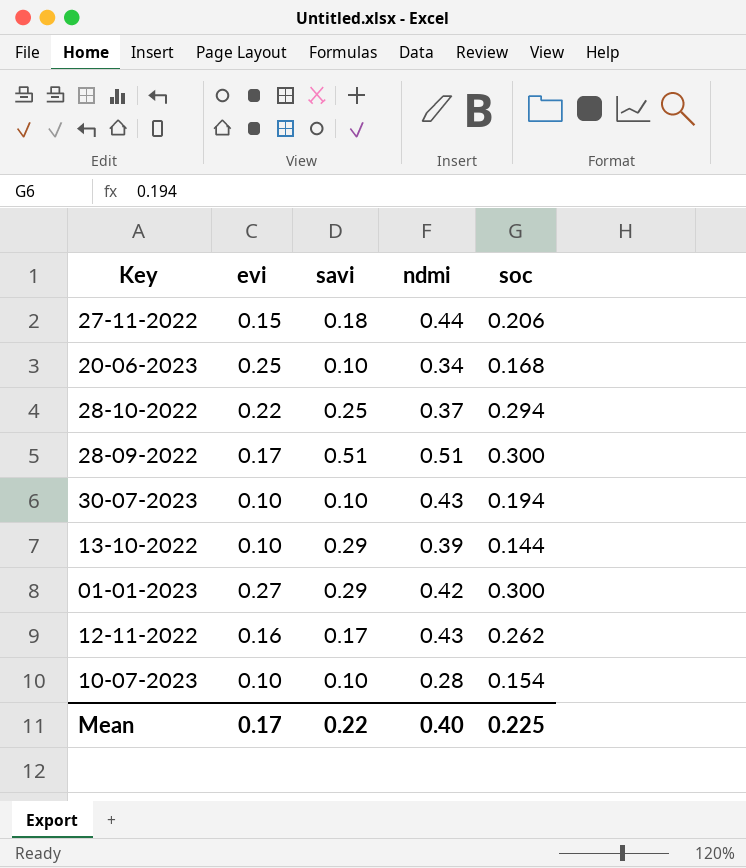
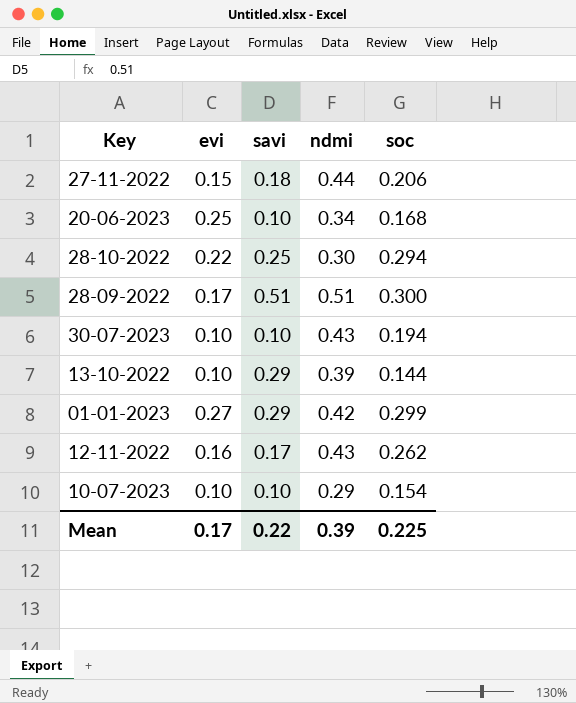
28-10-2022 | ndmi: 0.37 -> 0.30
01-01-2023 | soc: 0.300 -> 0.299
10-07-2023 | ndmi: 0.28 -> 0.29
Mean | ndmi: 0.40 -> 0.39

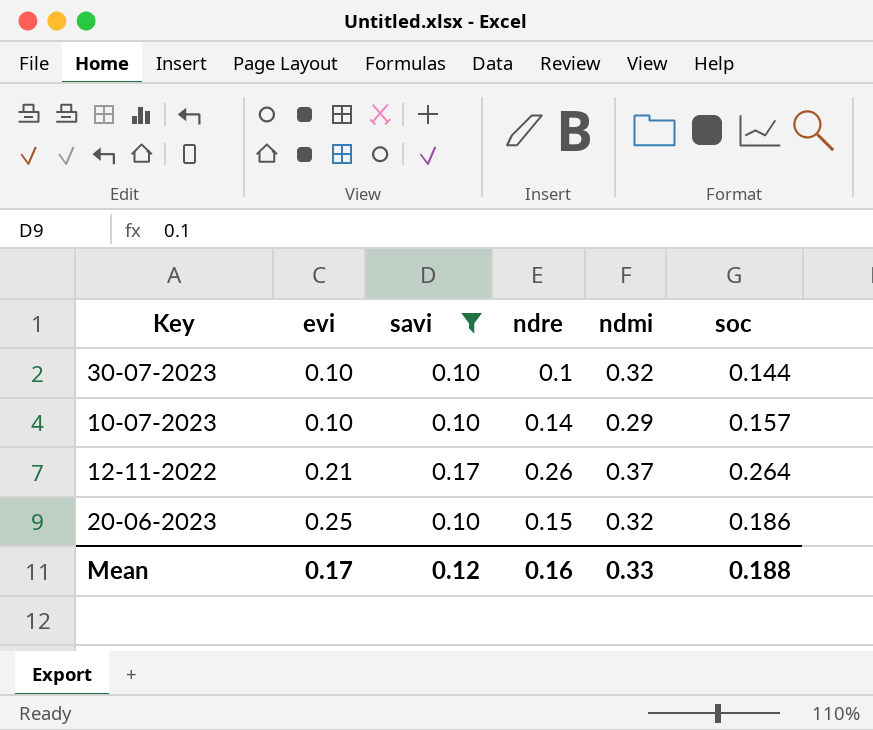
filter: none -> savi <= 0.17
row order: none -> evi ascending
column ndre | position: none -> 4
30-07-2023 | ndmi: 0.43 -> 0.32
30-07-2023 | soc: 0.194 -> 0.144
10-07-2023 | soc: 0.154 -> 0.157
12-11-2022 | evi: 0.16 -> 0.21
12-11-2022 | ndmi: 0.43 -> 0.37
12-11-2022 | soc: 0.262 -> 0.264
20-06-2023 | ndmi: 0.34 -> 0.32
20-06-2023 | soc: 0.168 -> 0.186
Mean | savi: 0.22 -> 0.12
Mean | ndmi: 0.39 -> 0.33
Mean | soc: 0.225 -> 0.188

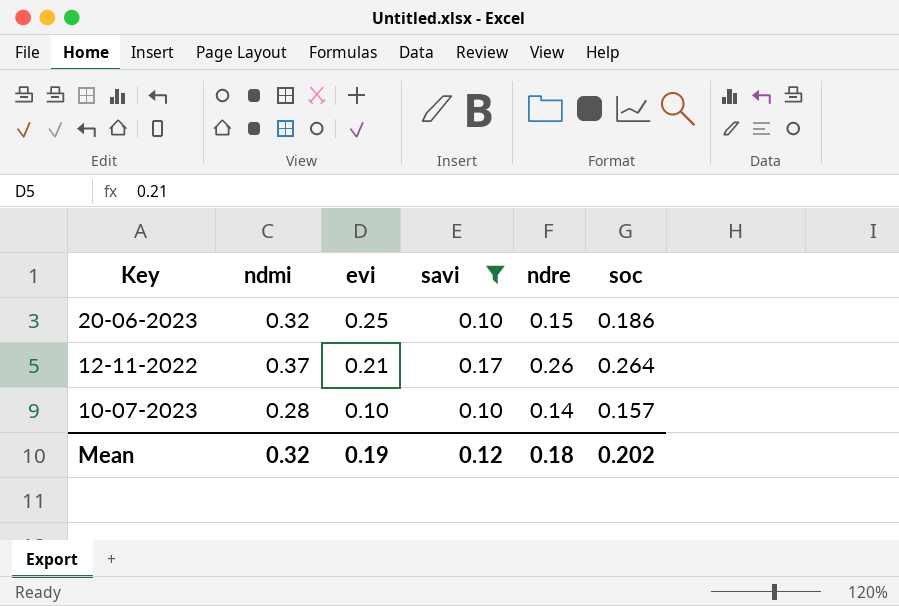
row order: evi ascending -> evi descending
column ndmi | position: 5 -> 2
row 30-07-2023: 0.10 | 0.10 | 0.1 | 0.32 | 0.144 -> none
10-07-2023 | ndmi: 0.29 -> 0.28
Mean | ndmi: 0.33 -> 0.32
Mean | evi: 0.17 -> 0.19
Mean | ndre: 0.16 -> 0.18
Mean | soc: 0.188 -> 0.202

